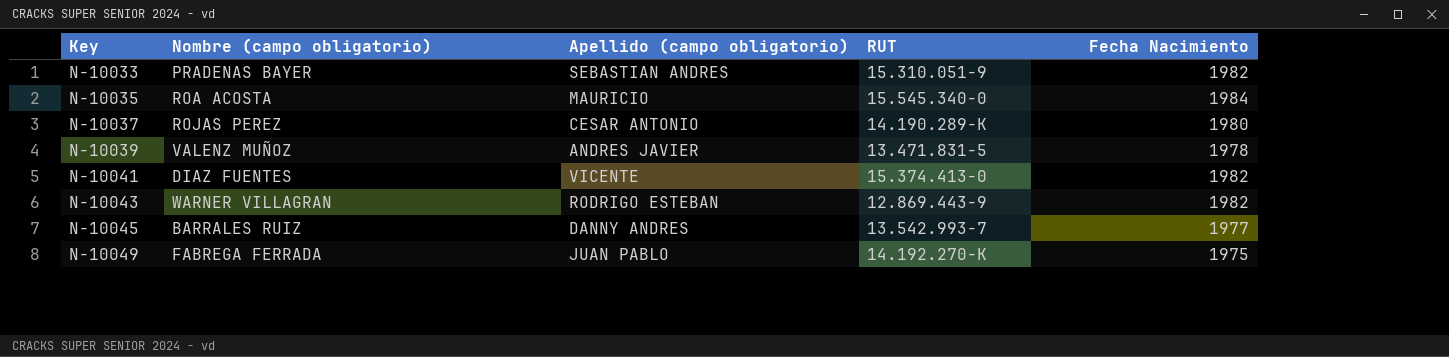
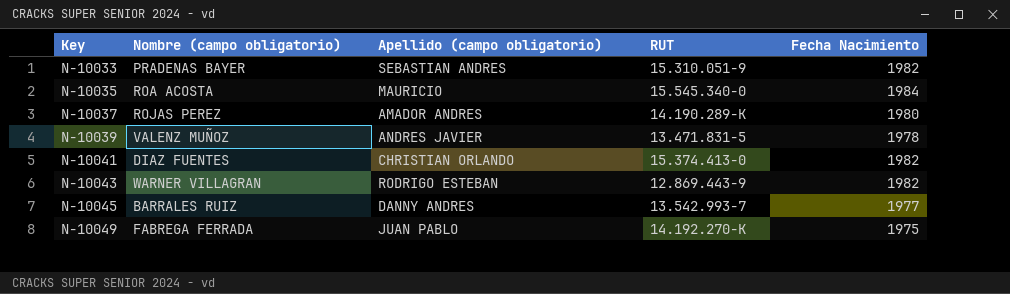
N-10037 | Apellido (campo obligatorio): CESAR ANTONIO -> AMADOR ANDRES
N-10041 | Apellido (campo obligatorio): VICENTE -> CHRISTIAN ORLANDO

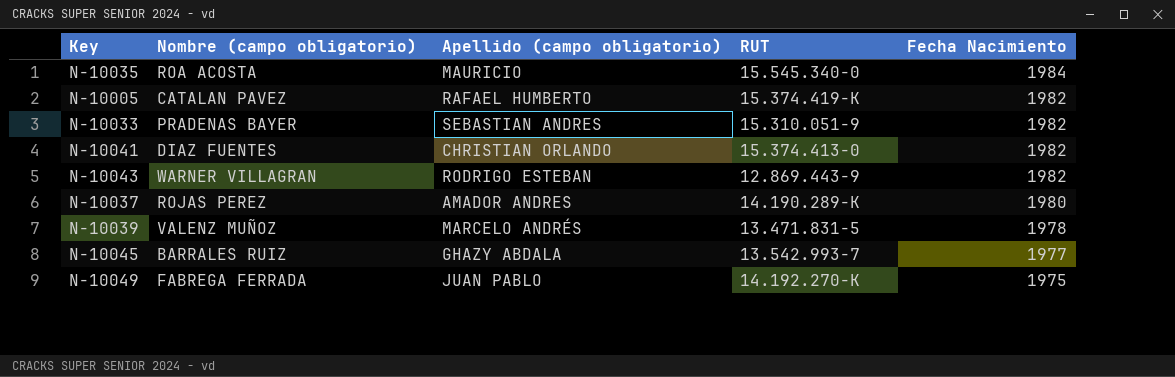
row order: Key ascending -> Fecha Nacimiento descending
row N-10005: none -> CATALAN PAVEZ | RAFAEL HUMBERTO | 15.374.419-K | 1982
N-10039 | Apellido (campo obligatorio): ANDRES JAVIER -> MARCELO ANDRÉS
N-10045 | Apellido (campo obligatorio): DANNY ANDRES -> GHAZY ABDALA

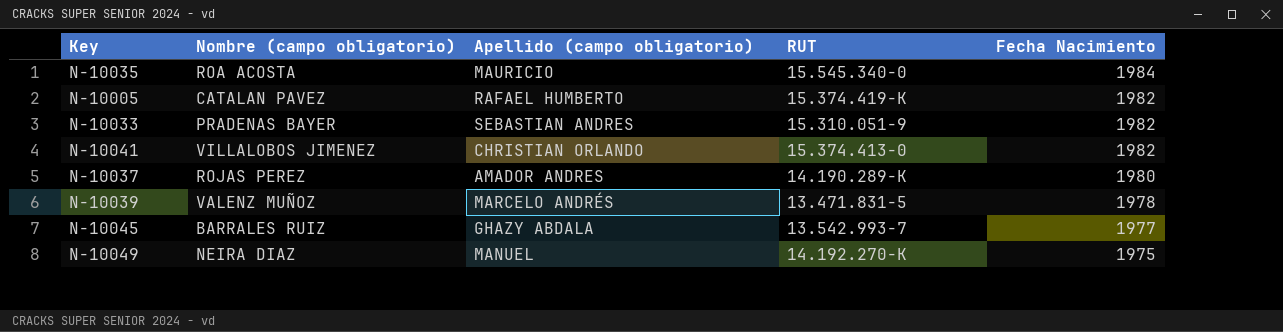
row N-10043: WARNER VILLAGRAN | RODRIGO ESTEBAN | 12.869.443-9 | 1982 -> none
N-10041 | Nombre (campo obligatorio): DIAZ FUENTES -> VILLALOBOS JIMENEZ
N-10049 | Nombre (campo obligatorio): FABREGA FERRADA -> NEIRA DIAZ
N-10049 | Apellido (campo obligatorio): JUAN PABLO -> MANUEL

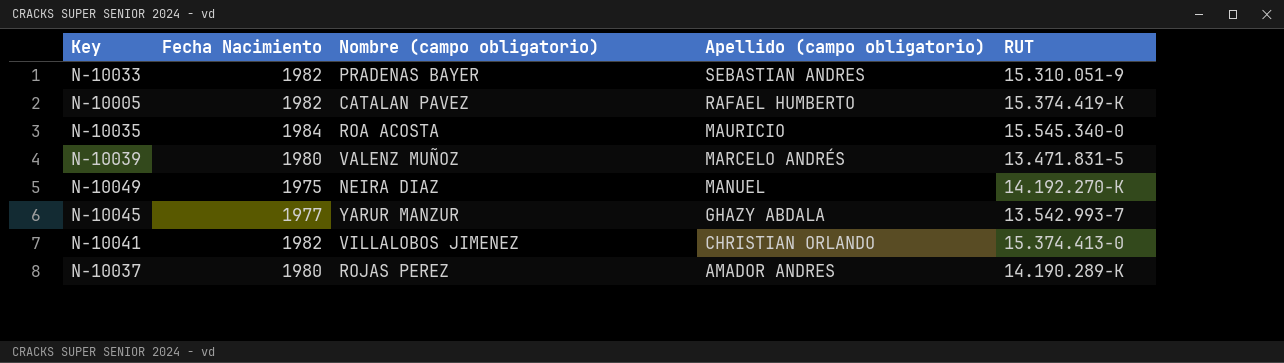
row order: Fecha Nacimiento descending -> Apellido (campo obligatorio) descending
column Fecha Nacimiento | position: 5 -> 2
N-10039 | Fecha Nacimiento: 1978 -> 1980
N-10045 | Nombre (campo obligatorio): BARRALES RUIZ -> YARUR MANZUR

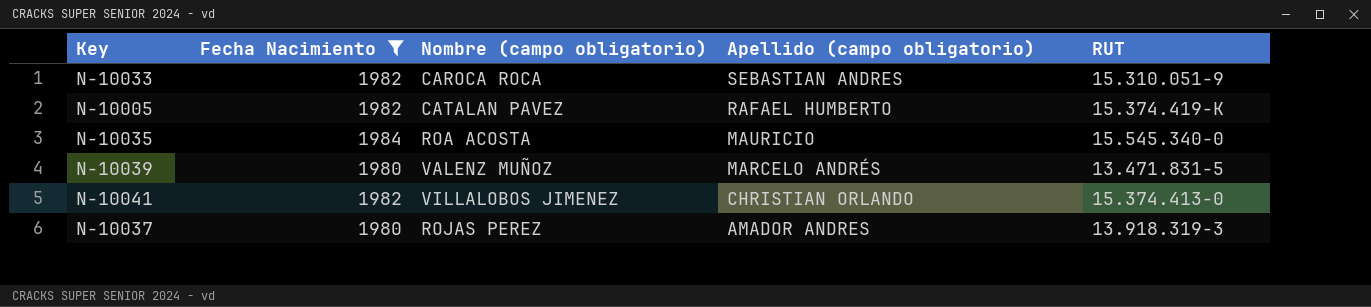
filter: none -> Fecha Nacimiento >= 1980
N-10033 | Nombre (campo obligatorio): PRADENAS BAYER -> CAROCA ROCA
N-10037 | RUT: 14.190.289-K -> 13.918.319-3

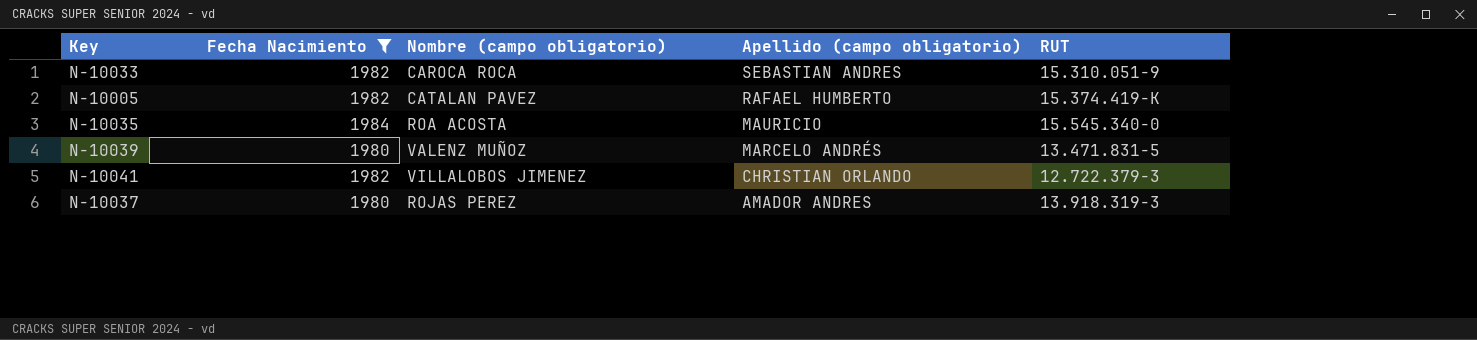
N-10041 | RUT: 15.374.413-0 -> 12.722.379-3

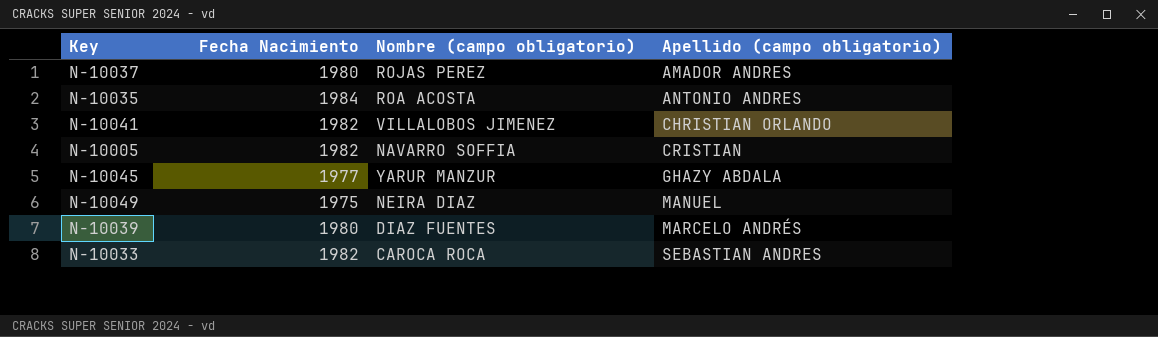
filter: Fecha Nacimiento >= 1980 -> none
row order: Apellido (campo obligatorio) descending -> Apellido (campo obligatorio) ascending
column RUT | position: 5 -> none
N-10035 | Apellido (campo obligatorio): MAURICIO -> ANTONIO ANDRES
N-10005 | Nombre (campo obligatorio): CATALAN PAVEZ -> NAVARRO SOFFIA
N-10005 | Apellido (campo obligatorio): RAFAEL HUMBERTO -> CRISTIAN
N-10039 | Nombre (campo obligatorio): VALENZ MUÑOZ -> DIAZ FUENTES

